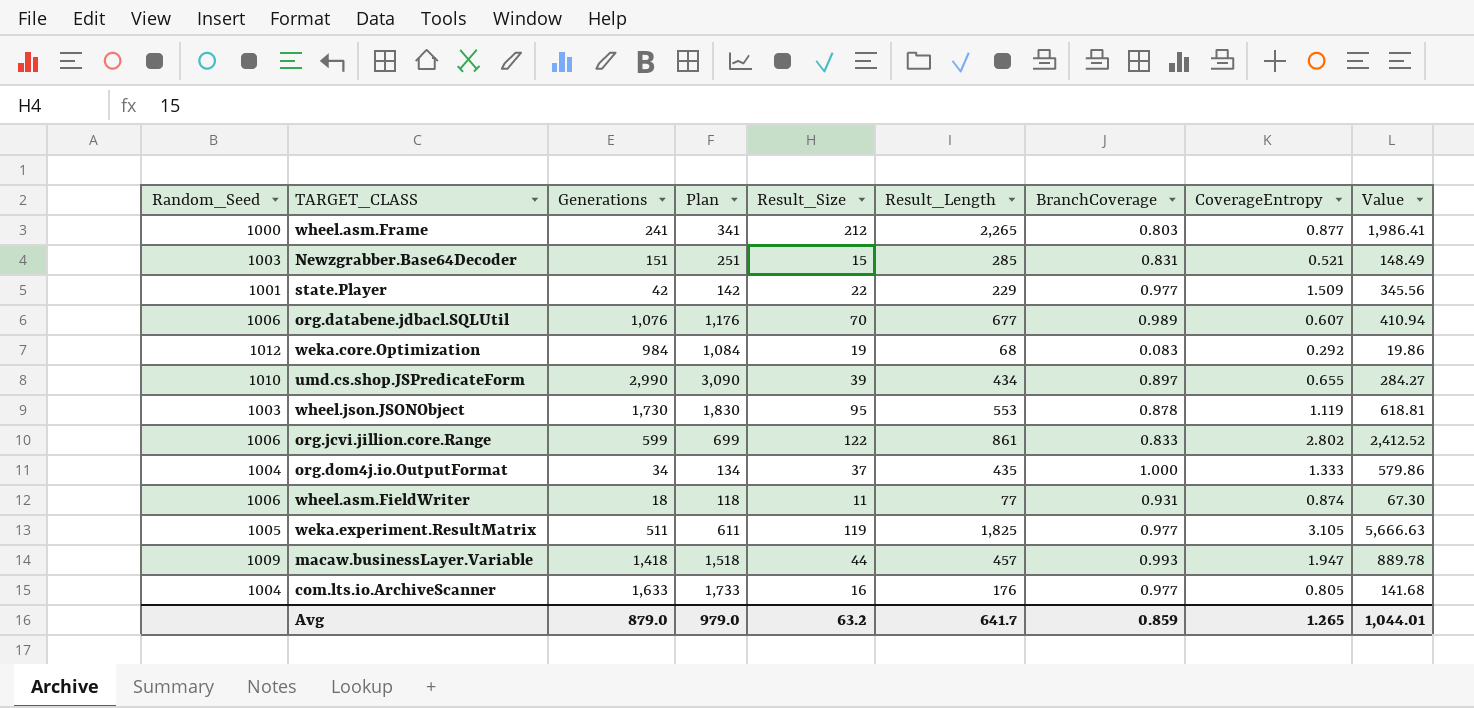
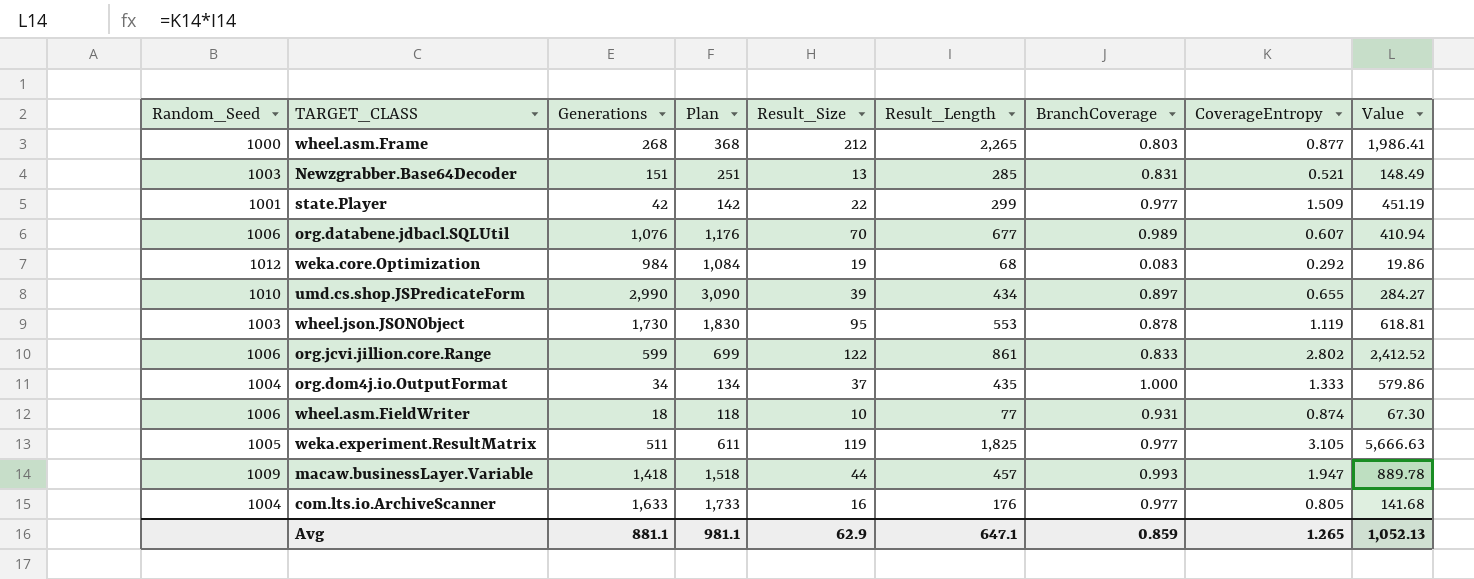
wheel.asm.Frame | Generations: 241 -> 268
wheel.asm.Frame | Plan: 341 -> 368
Newzgrabber.Base64Decoder | Result_Size: 15 -> 13
state.Player | Result_Length: 229 -> 299
state.Player | Value: 345.56 -> 451.19
wheel.asm.FieldWriter | Result_Size: 11 -> 10
Avg | Generations: 879.0 -> 881.1
Avg | Plan: 979.0 -> 981.1
Avg | Result_Size: 63.2 -> 62.9
Avg | Result_Length: 641.7 -> 647.1
Avg | Value: 1,044.01 -> 1,052.13

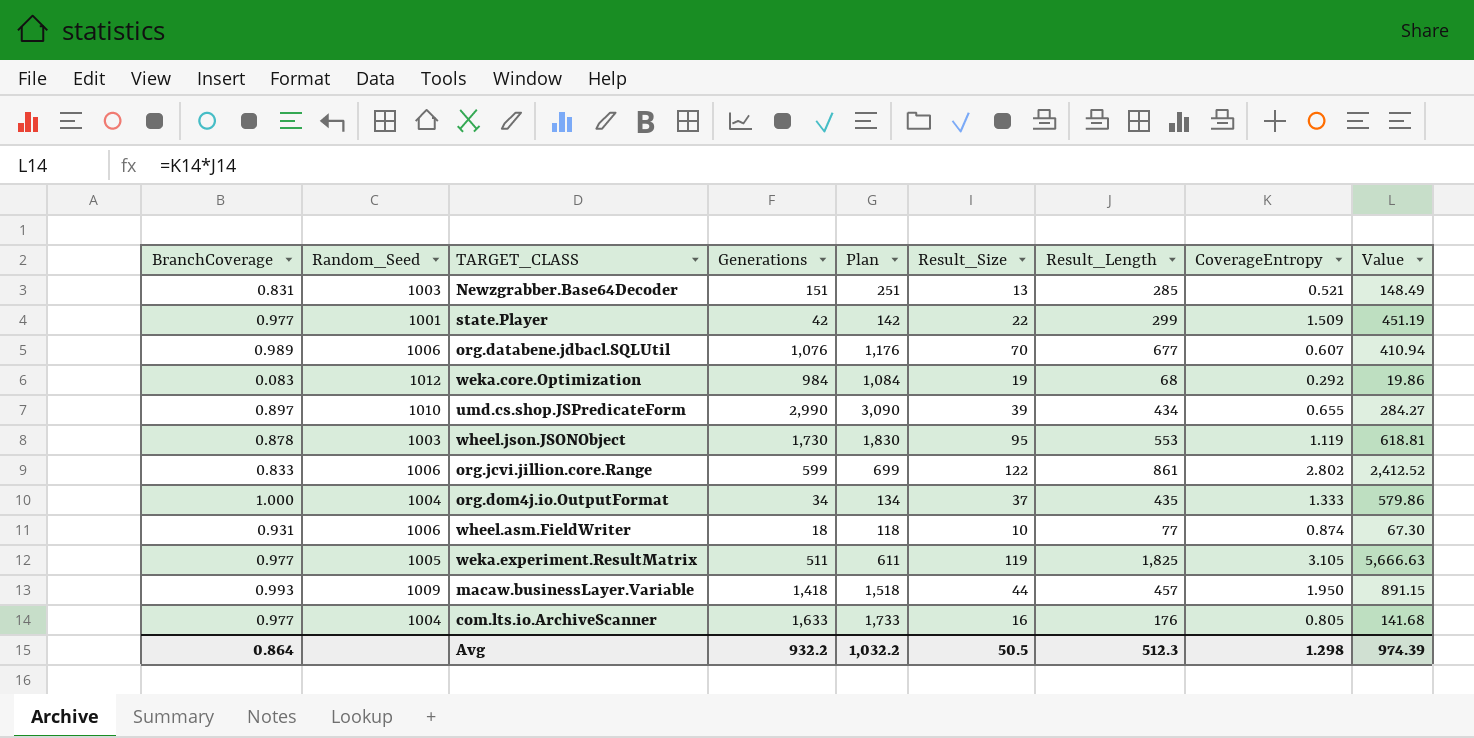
column BranchCoverage | position: 7 -> 1
row wheel.asm.Frame: 1000 | 268 | 368 | 212 | 2,265 | 0.803 | 0.877 | 1,986.41 -> none
macaw.businessLayer.Variable | CoverageEntropy: 1.947 -> 1.950
macaw.businessLayer.Variable | Value: 889.78 -> 891.15
Avg | BranchCoverage: 0.859 -> 0.864
Avg | Generations: 881.1 -> 932.2
Avg | Plan: 981.1 -> 1,032.2
Avg | Result_Size: 62.9 -> 50.5
Avg | Result_Length: 647.1 -> 512.3
Avg | CoverageEntropy: 1.265 -> 1.298
Avg | Value: 1,052.13 -> 974.39

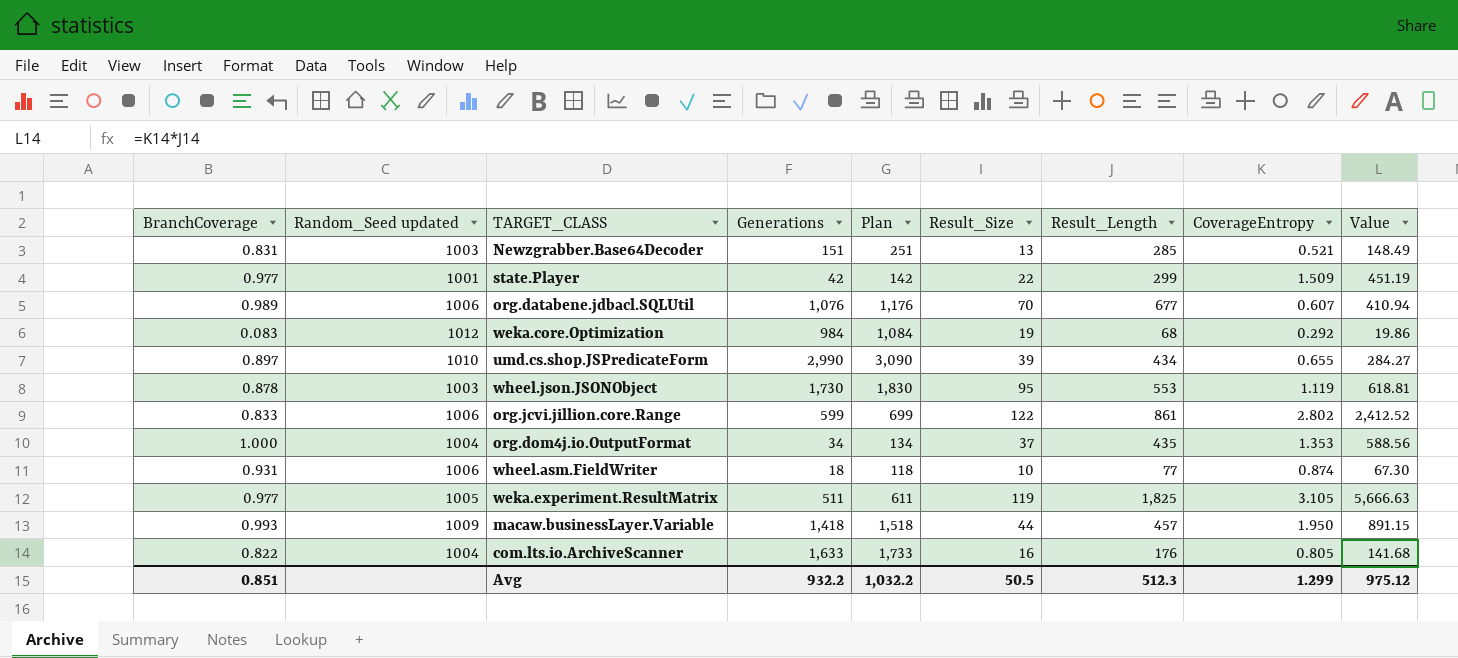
column name: Random_Seed -> Random_Seed updated
org.dom4j.io.OutputFormat | CoverageEntropy: 1.333 -> 1.353
org.dom4j.io.OutputFormat | Value: 579.86 -> 588.56
com.lts.io.ArchiveScanner | BranchCoverage: 0.977 -> 0.822
Avg | BranchCoverage: 0.864 -> 0.851
Avg | CoverageEntropy: 1.298 -> 1.299
Avg | Value: 974.39 -> 975.12

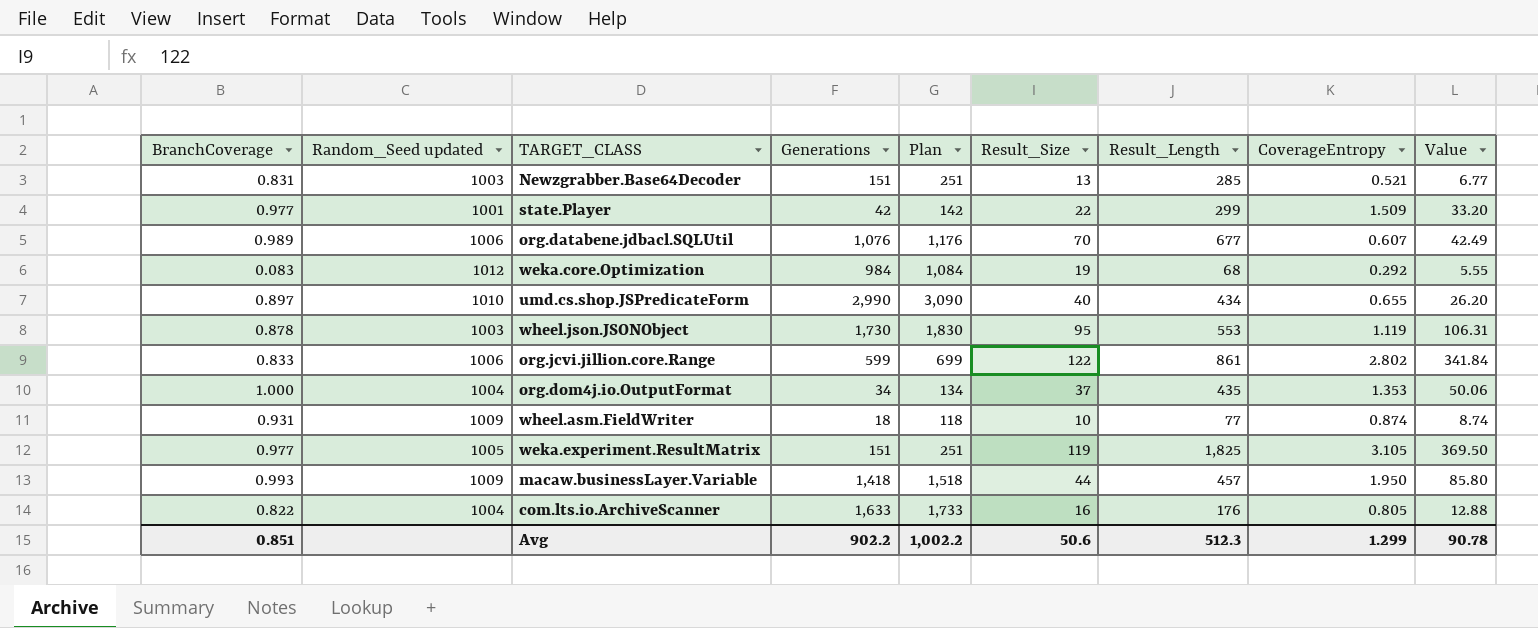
column Value | formula: [Result_Length] * [CoverageEntropy] -> [Result_Size] * [CoverageEntropy]
umd.cs.shop.JSPredicateForm | Result_Size: 39 -> 40
wheel.asm.FieldWriter | Random_Seed updated: 1006 -> 1009
weka.experiment.ResultMatrix | Generations: 511 -> 151
weka.experiment.ResultMatrix | Plan: 611 -> 251
Avg | Generations: 932.2 -> 902.2
Avg | Plan: 1,032.2 -> 1,002.2
Avg | Result_Size: 50.5 -> 50.6
Avg | Value: 975.12 -> 90.78

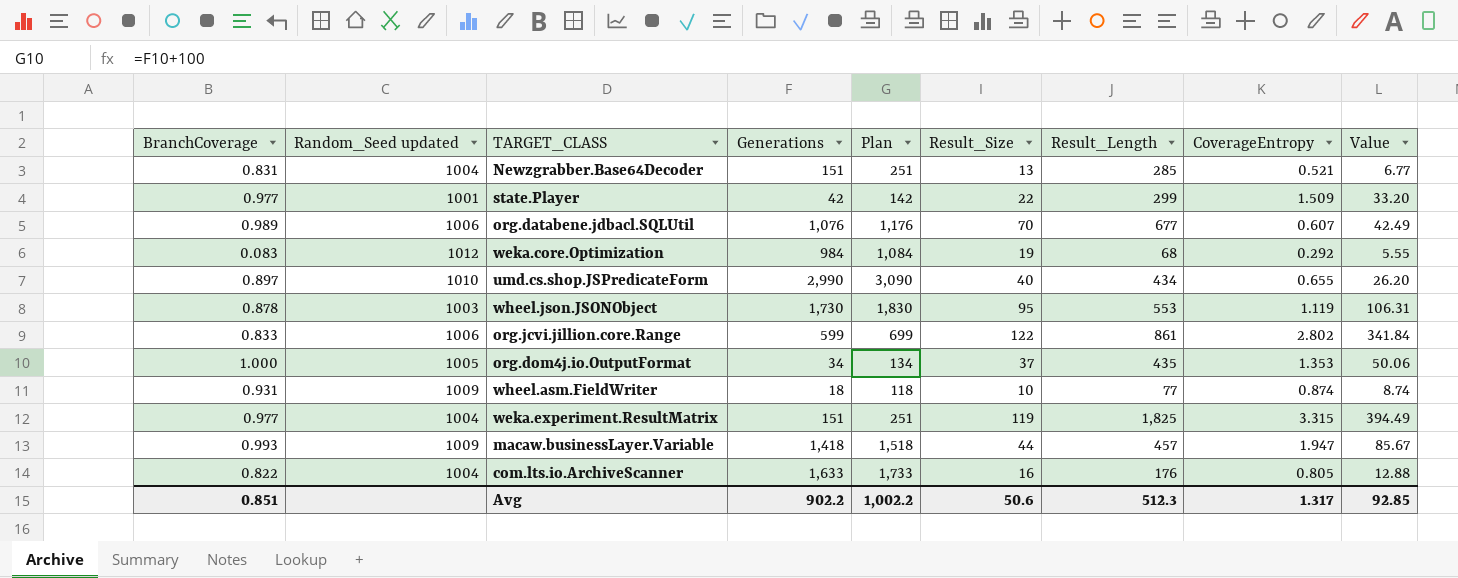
Newzgrabber.Base64Decoder | Random_Seed updated: 1003 -> 1004
org.dom4j.io.OutputFormat | Random_Seed updated: 1004 -> 1005
weka.experiment.ResultMatrix | Random_Seed updated: 1005 -> 1004
weka.experiment.ResultMatrix | CoverageEntropy: 3.105 -> 3.315
weka.experiment.ResultMatrix | Value: 369.50 -> 394.49
macaw.businessLayer.Variable | CoverageEntropy: 1.950 -> 1.947
macaw.businessLayer.Variable | Value: 85.80 -> 85.67
Avg | CoverageEntropy: 1.299 -> 1.317
Avg | Value: 90.78 -> 92.85

